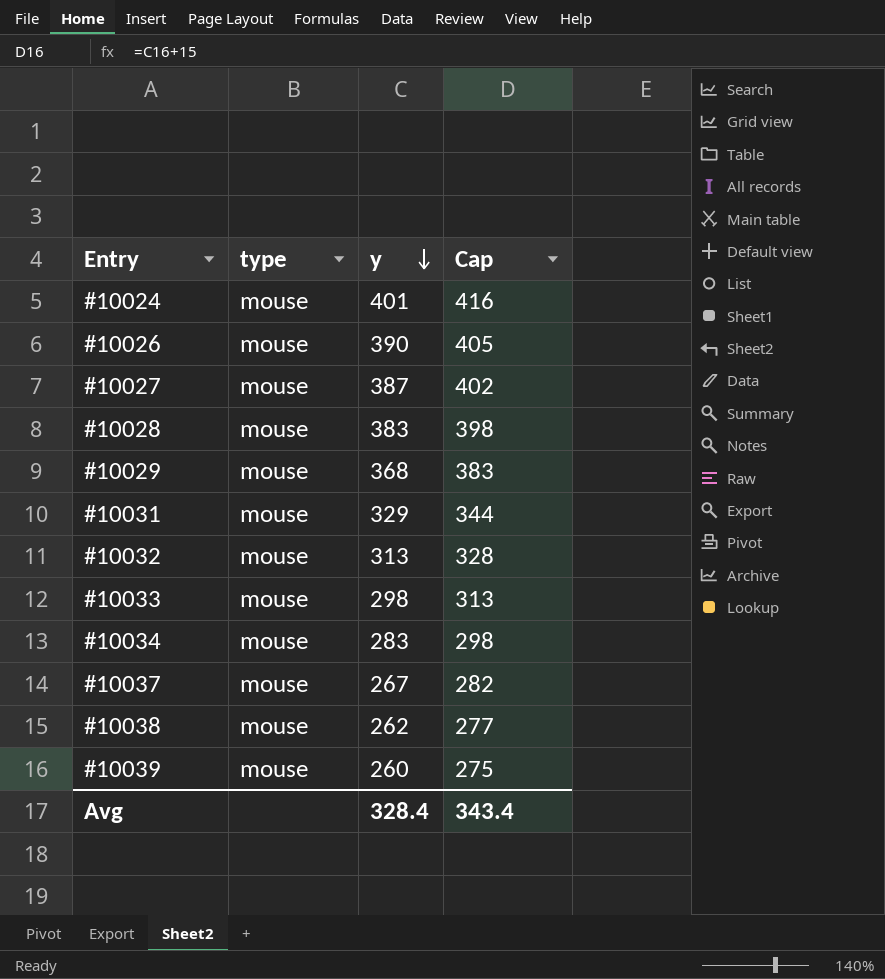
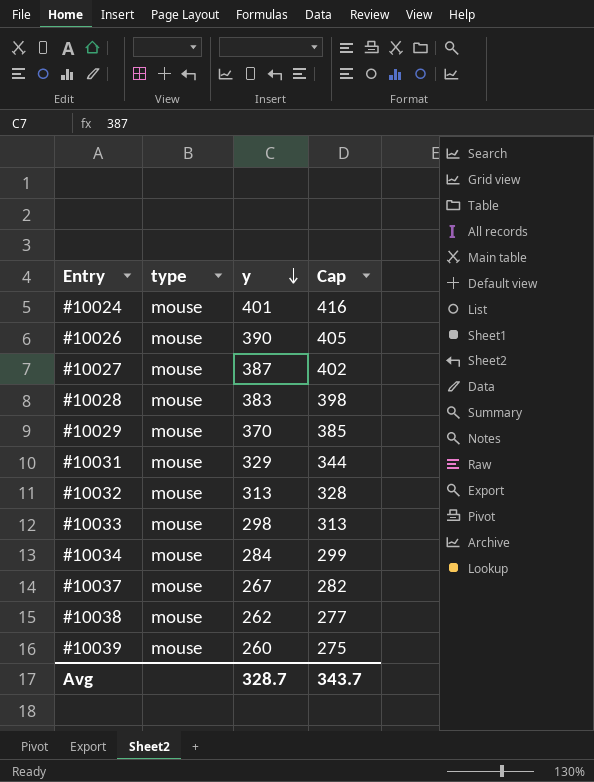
#10029 | y: 368 -> 370
#10029 | Cap: 383 -> 385
#10034 | y: 283 -> 284
#10034 | Cap: 298 -> 299
Avg | y: 328.4 -> 328.7
Avg | Cap: 343.4 -> 343.7

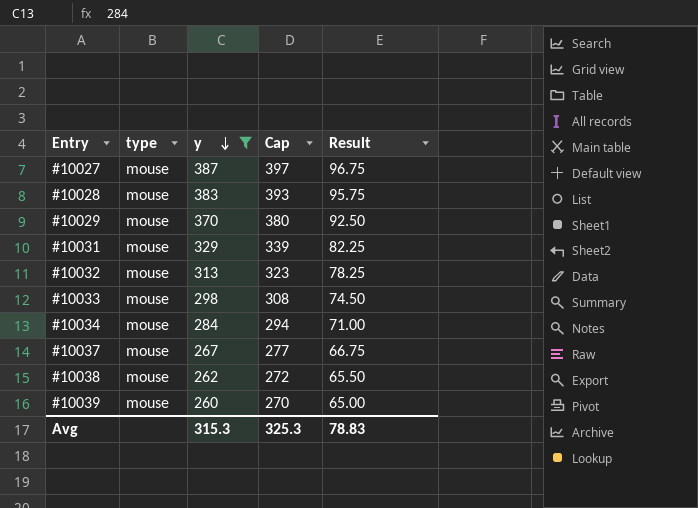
filter: none -> y <= 387
column Cap | formula: [y] + 15 -> [y] + 10
column Result | formula: none -> [y] * 0.25
Avg | y: 328.7 -> 315.3
Avg | Cap: 343.7 -> 325.3

